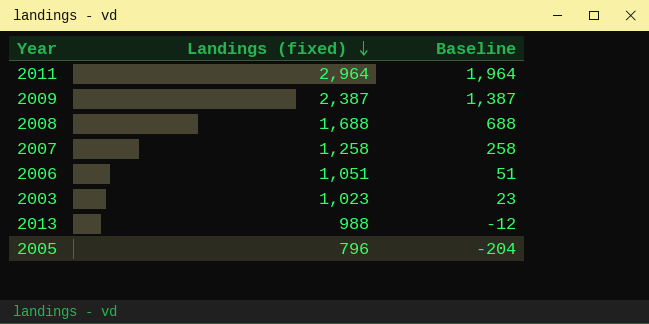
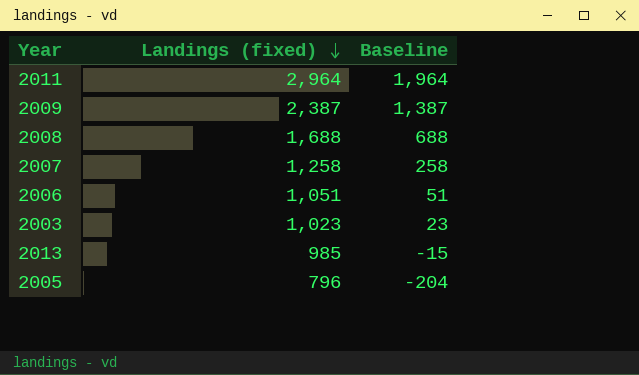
2013 | Landings (fixed): 988 -> 985
2013 | Baseline: -12 -> -15

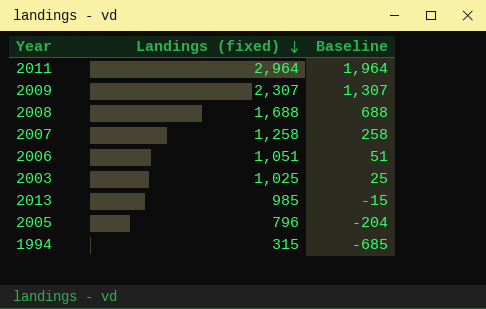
2009 | Landings (fixed): 2,387 -> 2,307
2009 | Baseline: 1,387 -> 1,307
2003 | Landings (fixed): 1,023 -> 1,025
2003 | Baseline: 23 -> 25
row 1994: none -> 315 | -685

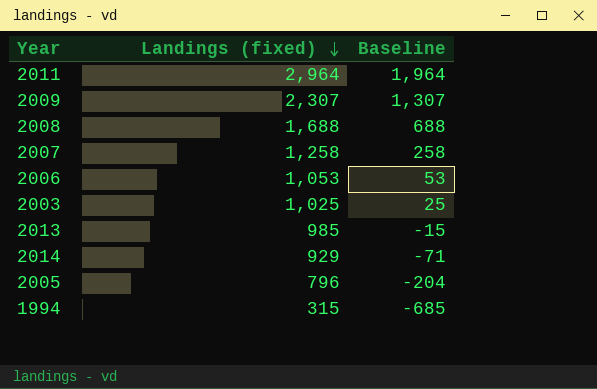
2006 | Landings (fixed): 1,051 -> 1,053
2006 | Baseline: 51 -> 53
row 2014: none -> 929 | -71

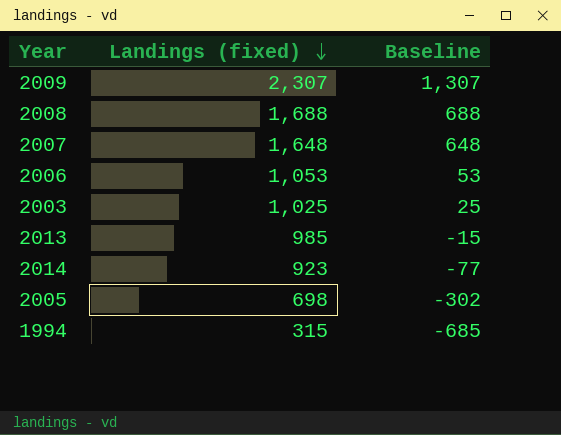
row 2011: 2,964 | 1,964 -> none
2007 | Landings (fixed): 1,258 -> 1,648
2007 | Baseline: 258 -> 648
2014 | Landings (fixed): 929 -> 923
2014 | Baseline: -71 -> -77
2005 | Landings (fixed): 796 -> 698
2005 | Baseline: -204 -> -302

